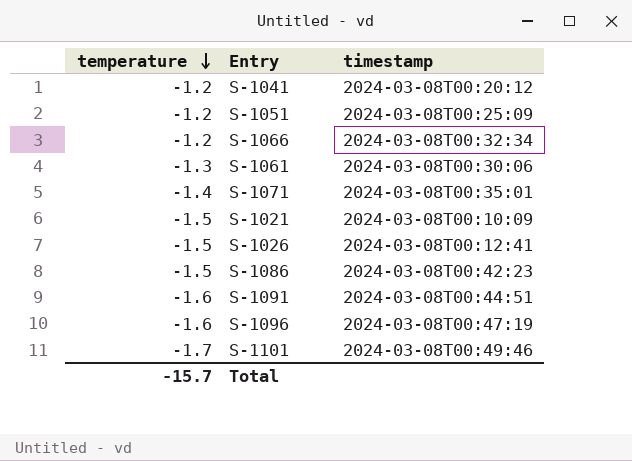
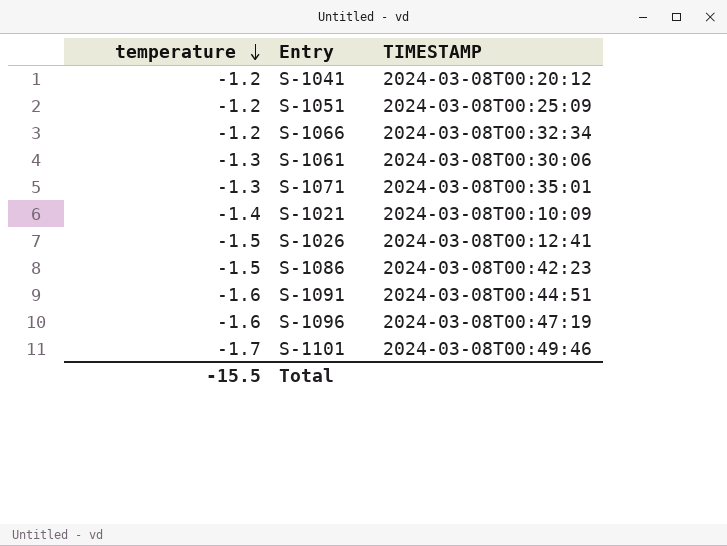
column name: timestamp -> TIMESTAMP
S-1071 | temperature: -1.4 -> -1.3
S-1021 | temperature: -1.5 -> -1.4
Total | temperature: -15.7 -> -15.5

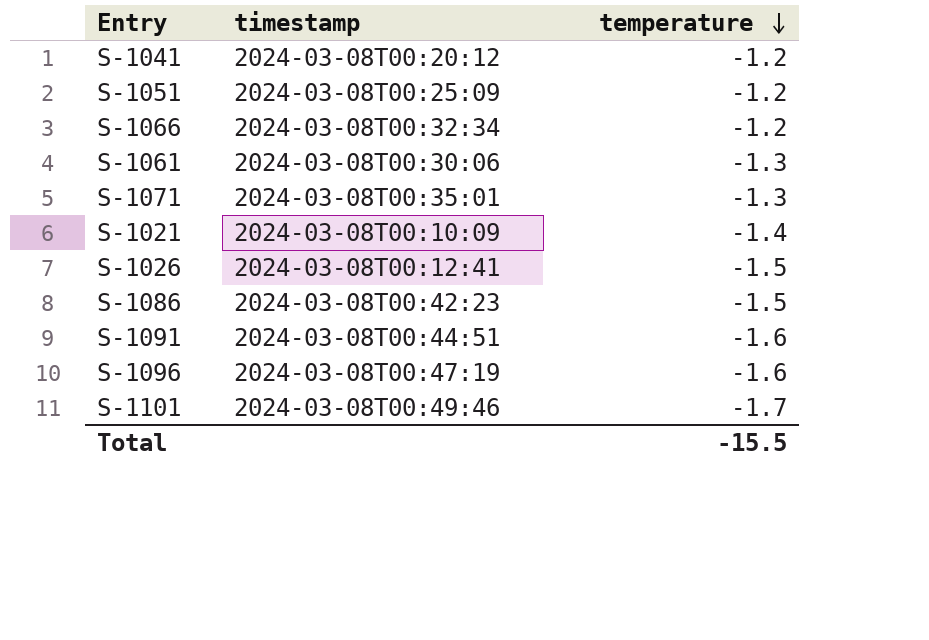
column name: TIMESTAMP -> timestamp
column temperature | position: 1 -> 3

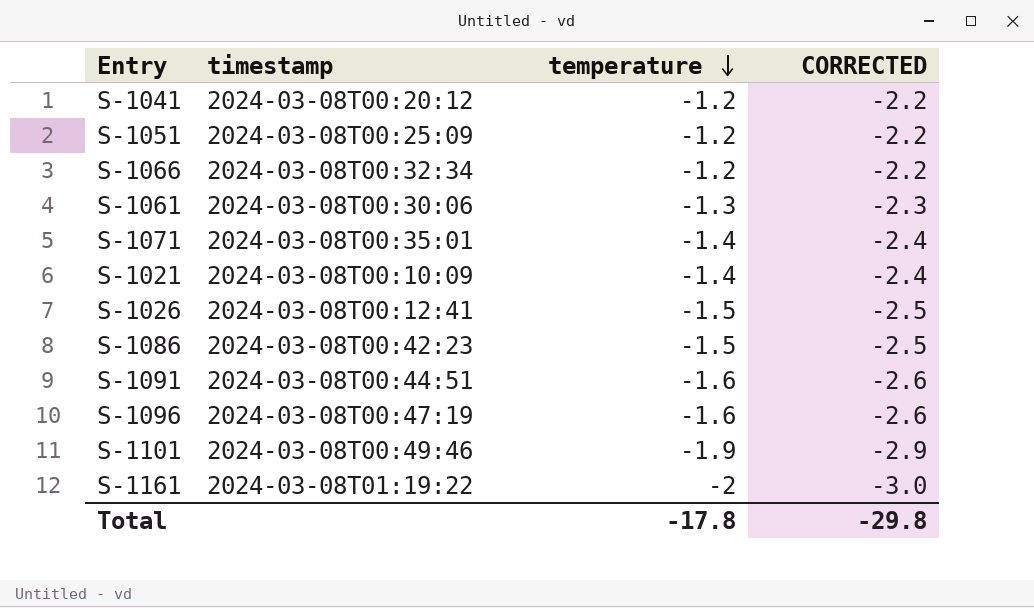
column CORRECTED | formula: none -> [temperature] - 1
S-1071 | temperature: -1.3 -> -1.4
S-1101 | temperature: -1.7 -> -1.9
row S-1161: none -> 2024-03-08T01:19:22 | -2 | -3.0
Total | temperature: -15.5 -> -17.8

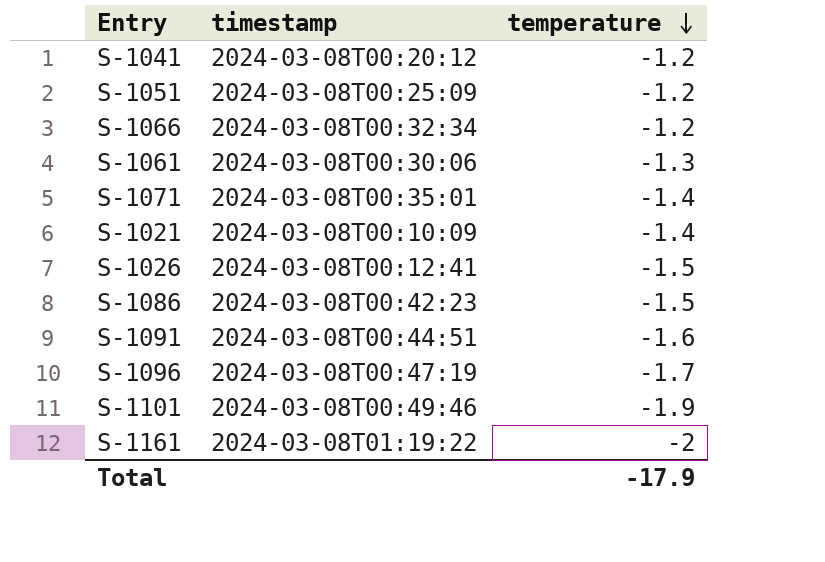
column CORRECTED | formula: [temperature] - 1 -> none
S-1096 | temperature: -1.6 -> -1.7
Total | temperature: -17.8 -> -17.9

